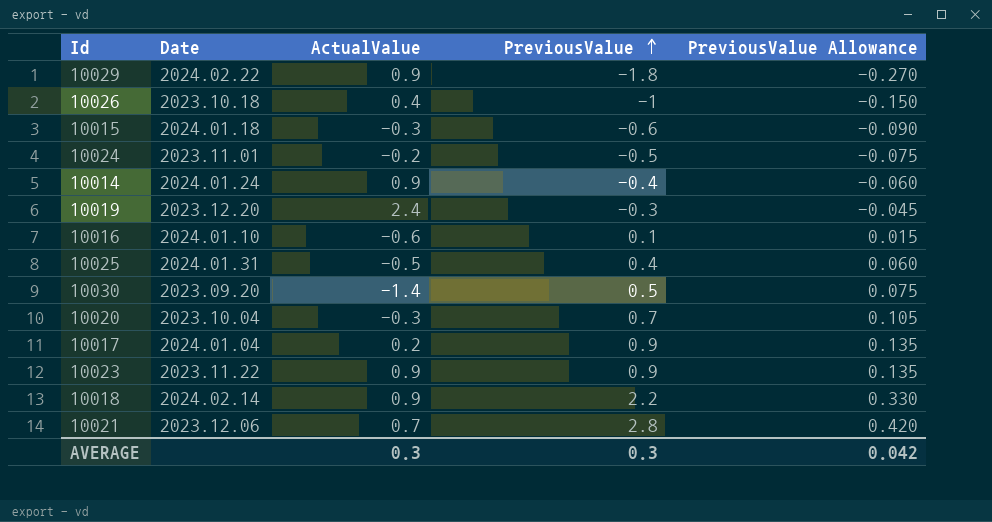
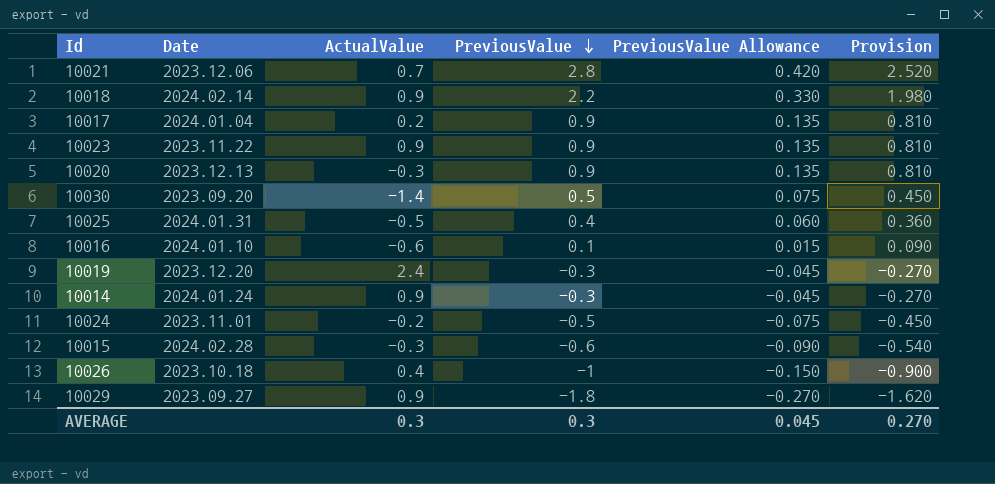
row order: PreviousValue ascending -> PreviousValue descending
column Provision | formula: none -> [PreviousValue] * 0.9
10020 | Date: 2023.10.04 -> 2023.12.13
10020 | PreviousValue: 0.7 -> 0.9
10020 | PreviousValue Allowance: 0.105 -> 0.135
10014 | PreviousValue: -0.4 -> -0.3
10014 | PreviousValue Allowance: -0.060 -> -0.045
10015 | Date: 2024.01.18 -> 2024.02.28
10029 | Date: 2024.02.22 -> 2023.09.27
AVERAGE | PreviousValue Allowance: 0.042 -> 0.045

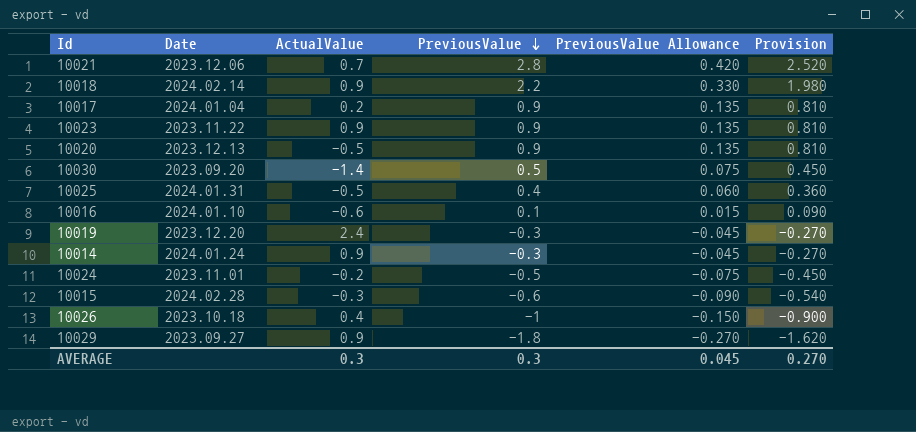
10020 | ActualValue: -0.3 -> -0.5

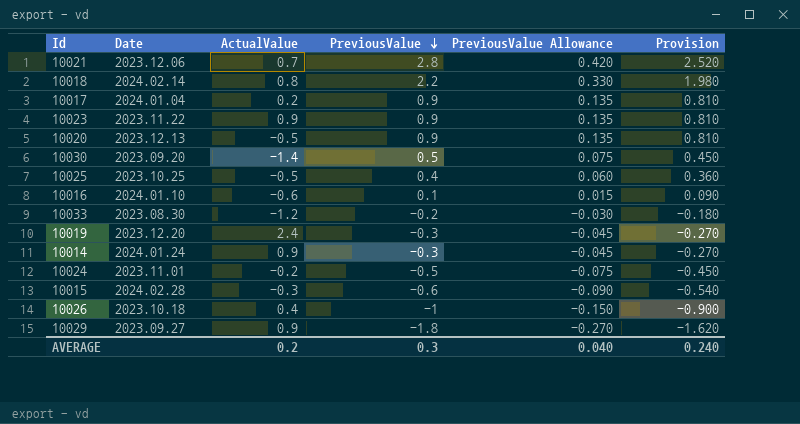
10018 | ActualValue: 0.9 -> 0.8
10025 | Date: 2024.01.31 -> 2023.10.25
row 10033: none -> 2023.08.30 | -1.2 | -0.2 | -0.030 | -0.180
AVERAGE | ActualValue: 0.3 -> 0.2
AVERAGE | PreviousValue Allowance: 0.045 -> 0.040
AVERAGE | Provision: 0.270 -> 0.240

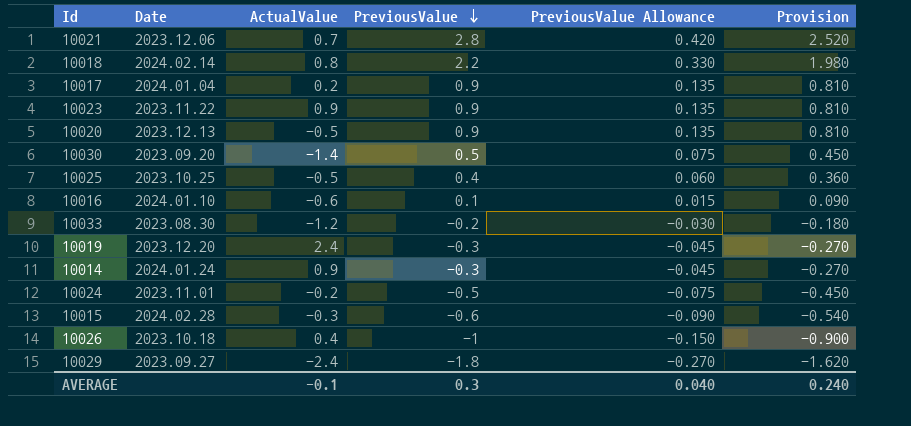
10029 | ActualValue: 0.9 -> -2.4
AVERAGE | ActualValue: 0.2 -> -0.1

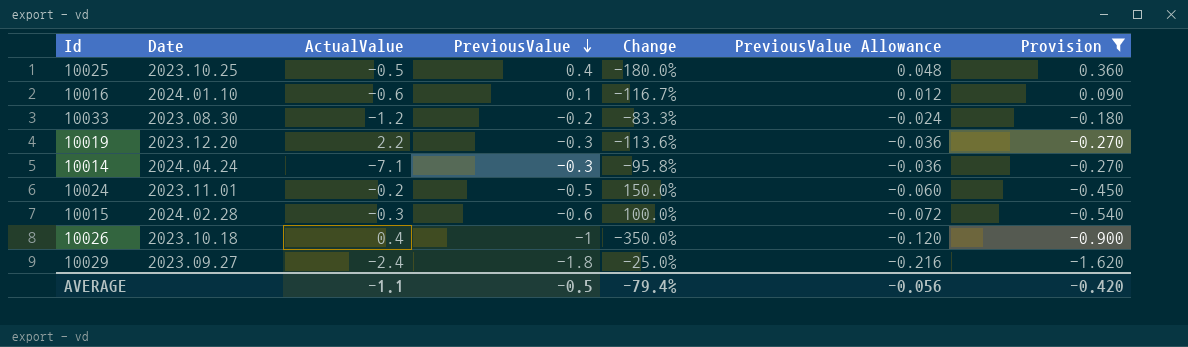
filter: none -> Provision <= 0.360
column Change | formula: none -> ([PreviousValue] - [ActualValue]) / [ActualValue]
column PreviousValue Allowance | formula: [PreviousValue] * 0.15 -> [PreviousValue] * 0.12
10019 | ActualValue: 2.4 -> 2.2
10014 | Date: 2024.01.24 -> 2024.04.24
10014 | ActualValue: 0.9 -> -7.1
AVERAGE | ActualValue: -0.1 -> -1.1
AVERAGE | PreviousValue: 0.3 -> -0.5
AVERAGE | PreviousValue Allowance: 0.040 -> -0.056
AVERAGE | Provision: 0.240 -> -0.420

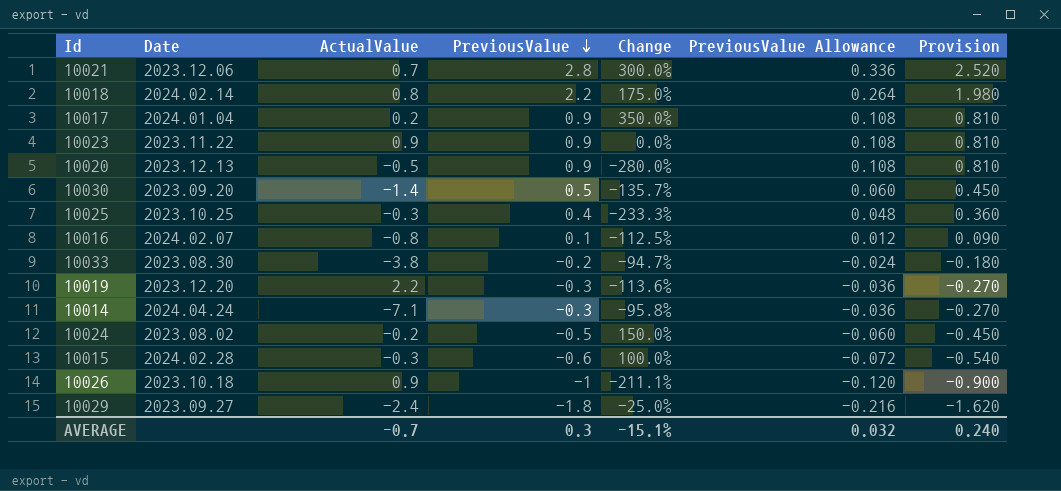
filter: Provision <= 0.360 -> none
10025 | ActualValue: -0.5 -> -0.3
10025 | Change: -180.0% -> -233.3%
10016 | Date: 2024.01.10 -> 2024.02.07
10016 | ActualValue: -0.6 -> -0.8
10016 | Change: -116.7% -> -112.5%
10033 | ActualValue: -1.2 -> -3.8
10033 | Change: -83.3% -> -94.7%
10024 | Date: 2023.11.01 -> 2023.08.02
10026 | ActualValue: 0.4 -> 0.9
10026 | Change: -350.0% -> -211.1%
AVERAGE | ActualValue: -1.1 -> -0.7
AVERAGE | PreviousValue: -0.5 -> 0.3
AVERAGE | Change: -79.4% -> -15.1%
AVERAGE | PreviousValue Allowance: -0.056 -> 0.032
AVERAGE | Provision: -0.420 -> 0.240

